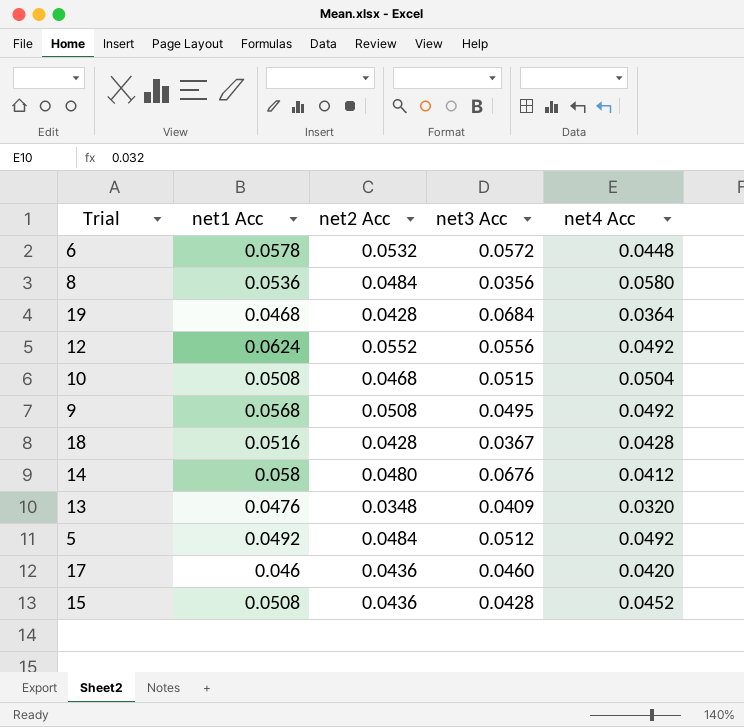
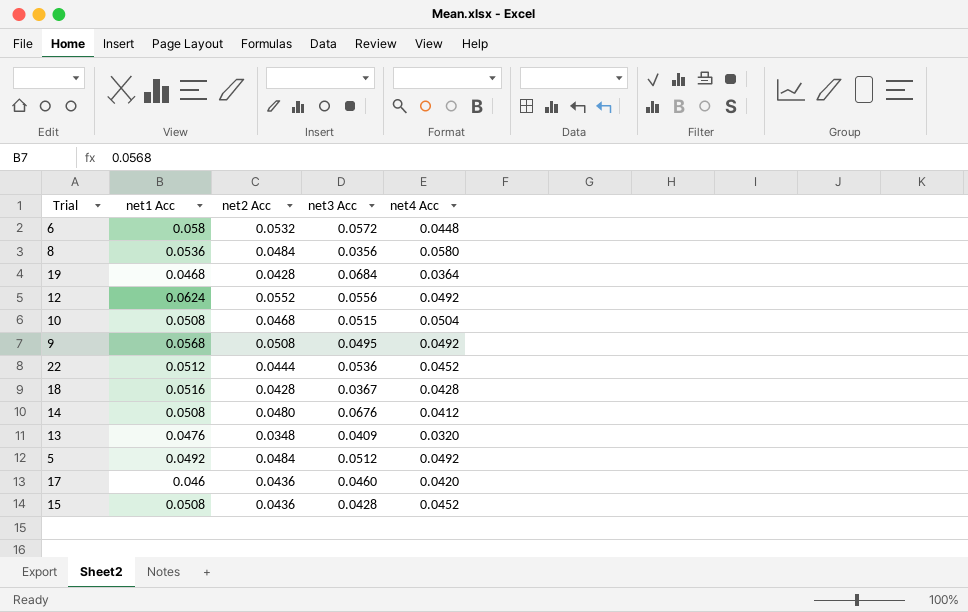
6 | net1 Acc: 0.0578 -> 0.058
row 22: none -> 0.0512 | 0.0444 | 0.0536 | 0.0452
14 | net1 Acc: 0.058 -> 0.0508

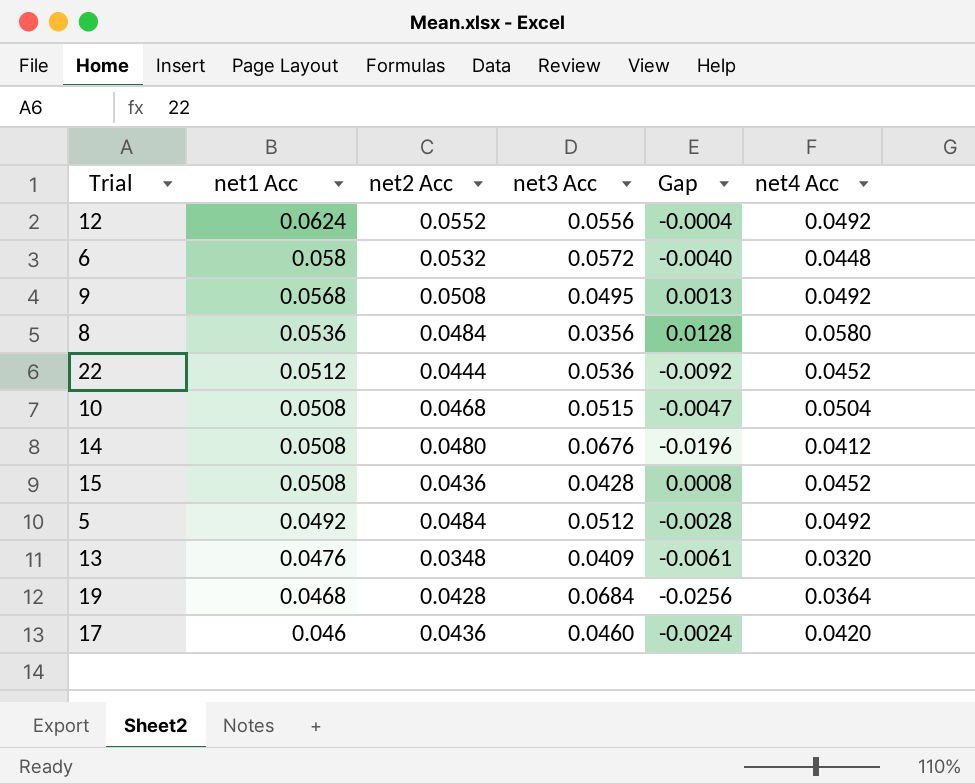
row order: none -> net1 Acc descending
column Gap | formula: none -> [net2 Acc] - [net3 Acc]
row 18: 0.0516 | 0.0428 | 0.0367 | 0.0428 -> none

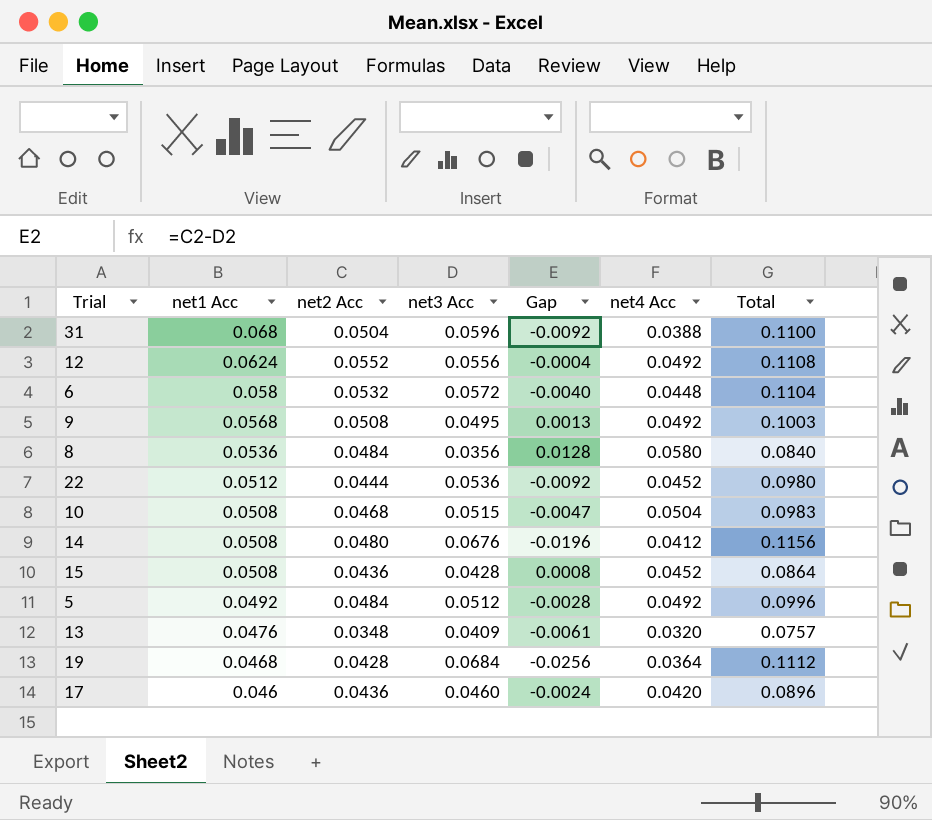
column Total | formula: none -> [net2 Acc] + [net3 Acc]
row 31: none -> 0.068 | 0.0504 | 0.0596 | -0.0092 | 0.0388 | 0.1100

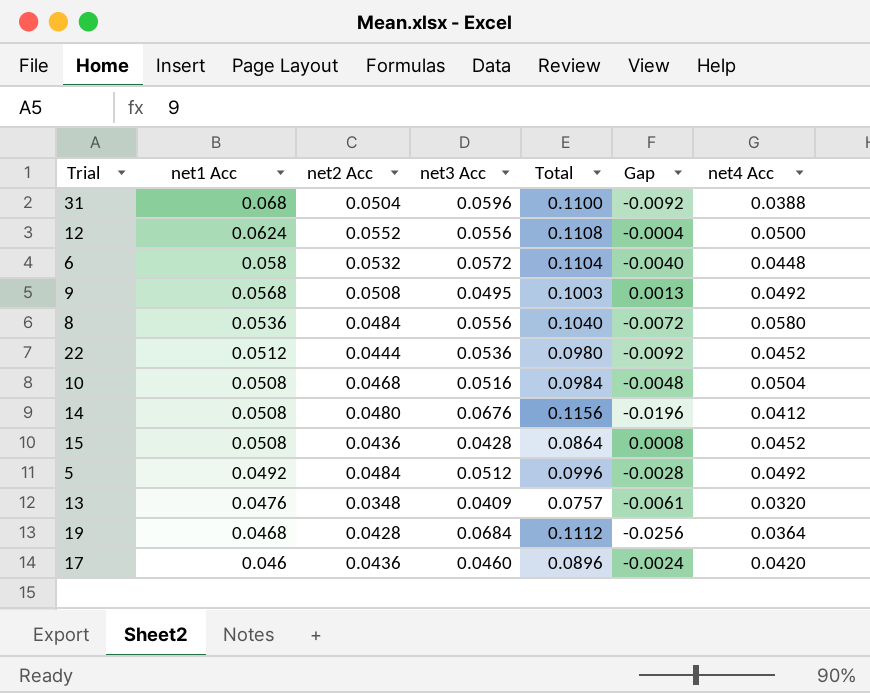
column Total | position: 7 -> 5
12 | net4 Acc: 0.0492 -> 0.0500
8 | net3 Acc: 0.0356 -> 0.0556
8 | Total: 0.0840 -> 0.1040
8 | Gap: 0.0128 -> -0.0072
10 | net3 Acc: 0.0515 -> 0.0516
10 | Total: 0.0983 -> 0.0984
10 | Gap: -0.0047 -> -0.0048

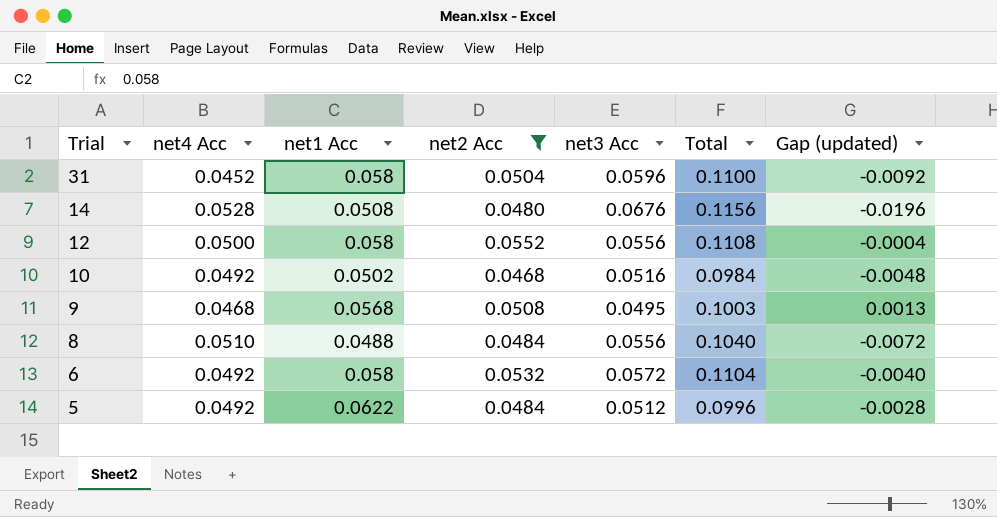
filter: none -> net2 Acc >= 0.0468
row order: net1 Acc descending -> Trial descending
column net4 Acc | position: 7 -> 2
column name: Gap -> Gap (updated)
31 | net4 Acc: 0.0388 -> 0.0452
31 | net1 Acc: 0.068 -> 0.058
14 | net4 Acc: 0.0412 -> 0.0528
12 | net1 Acc: 0.0624 -> 0.058
10 | net4 Acc: 0.0504 -> 0.0492
10 | net1 Acc: 0.0508 -> 0.0502
9 | net4 Acc: 0.0492 -> 0.0468
8 | net4 Acc: 0.0580 -> 0.0510
8 | net1 Acc: 0.0536 -> 0.0488
6 | net4 Acc: 0.0448 -> 0.0492
5 | net1 Acc: 0.0492 -> 0.0622

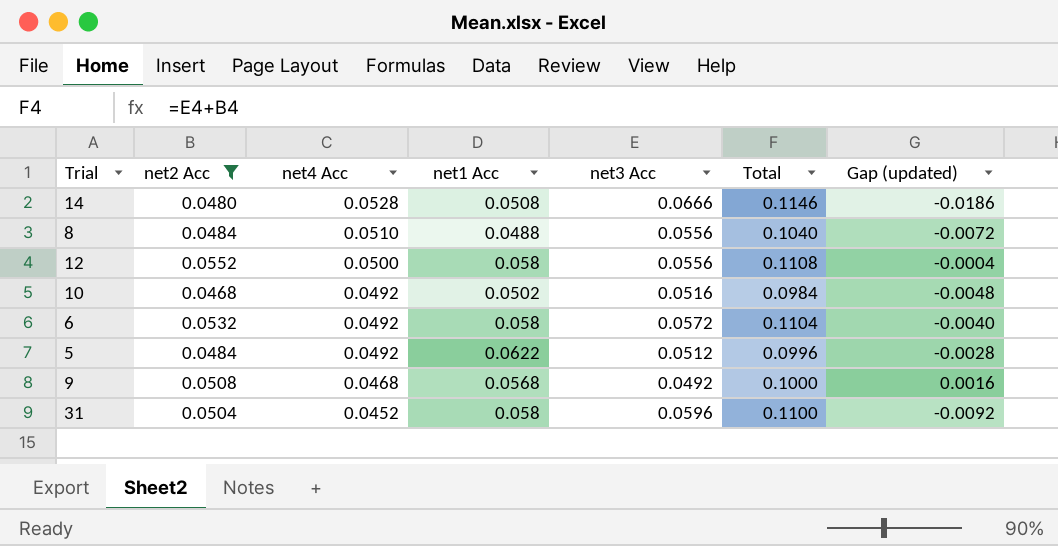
row order: Trial descending -> net4 Acc descending
column net2 Acc | position: 4 -> 2
14 | net3 Acc: 0.0676 -> 0.0666
14 | Total: 0.1156 -> 0.1146
14 | Gap (updated): -0.0196 -> -0.0186
9 | net3 Acc: 0.0495 -> 0.0492
9 | Total: 0.1003 -> 0.1000
9 | Gap (updated): 0.0013 -> 0.0016

